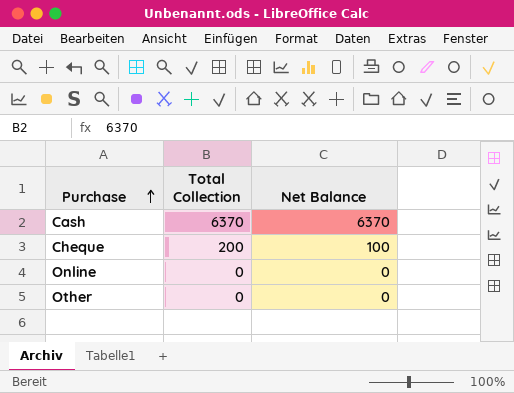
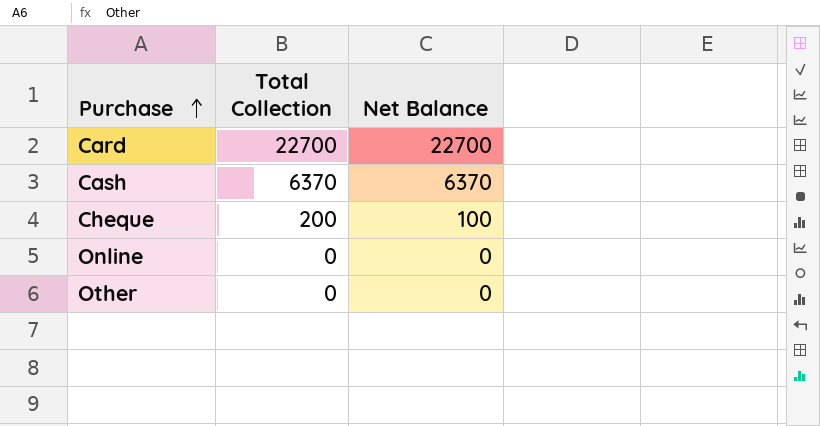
row Card: none -> 22700 | 22700

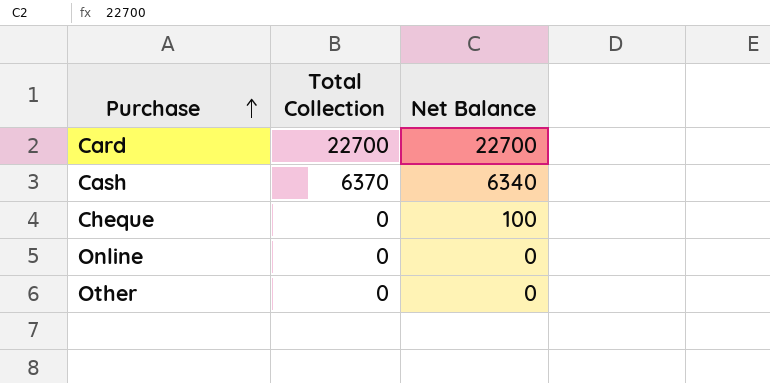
Cash | Net Balance: 6370 -> 6340
Cheque | Total Collection: 200 -> 0

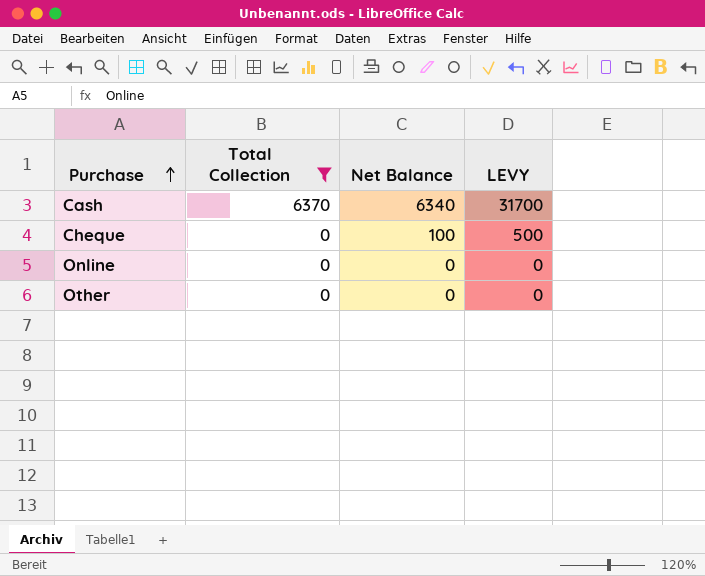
filter: none -> Total Collection != 22700
column LEVY | formula: none -> [Net Balance] * 5

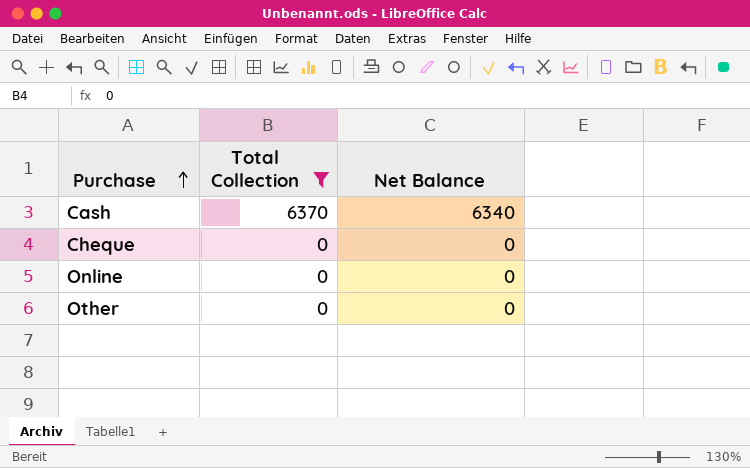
column LEVY | formula: [Net Balance] * 5 -> none
Cheque | Net Balance: 100 -> 0

